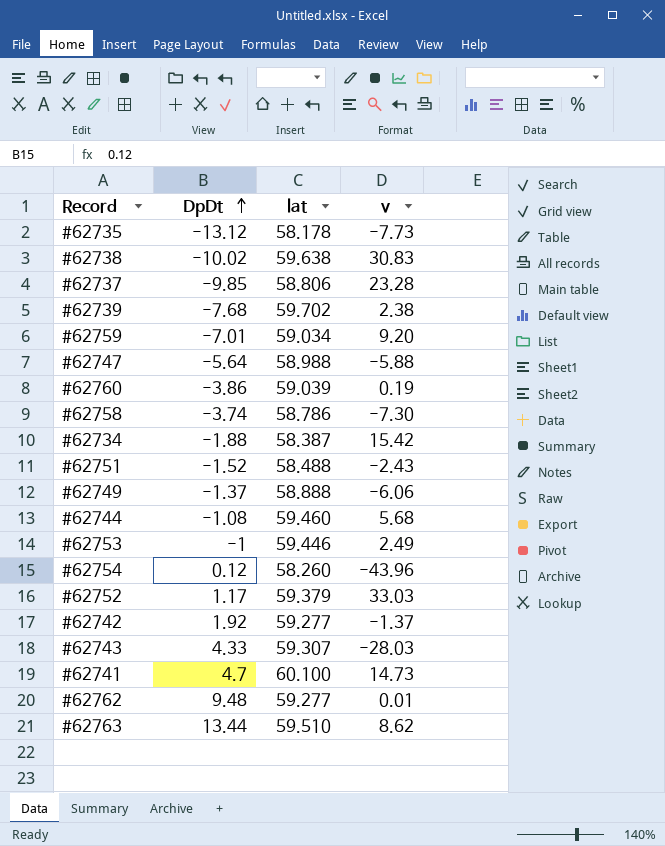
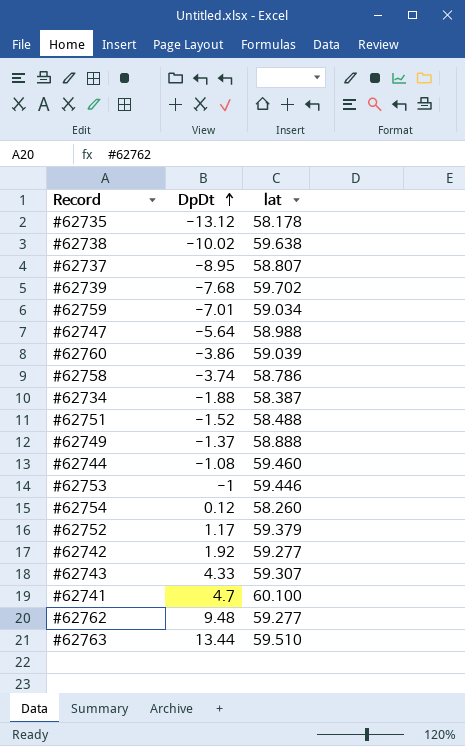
column v | position: 4 -> none
#62737 | DpDt: -9.85 -> -8.95
#62737 | lat: 58.806 -> 58.807

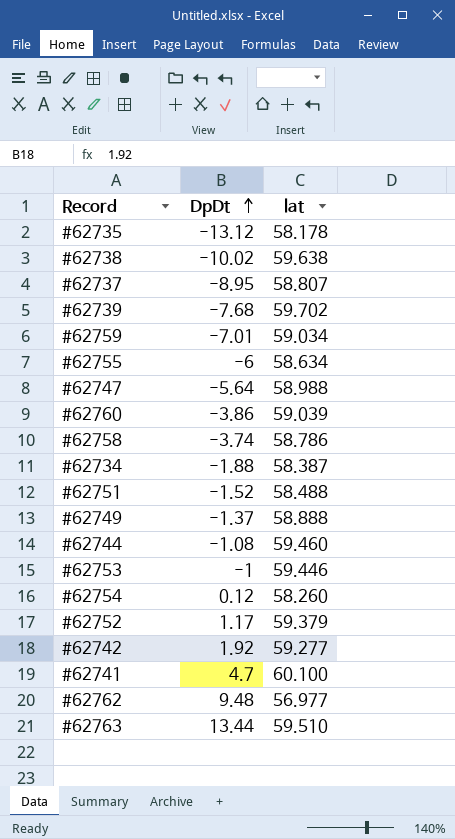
row #62743: 4.33 | 59.307 -> none
row #62755: none -> -6 | 58.634
#62762 | lat: 59.277 -> 56.977

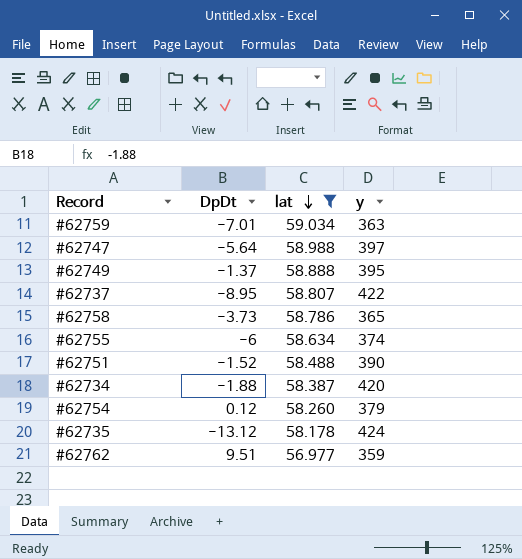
filter: none -> lat <= 59.034
row order: DpDt ascending -> lat descending
column y | position: none -> 4
#62758 | DpDt: -3.74 -> -3.73
#62762 | DpDt: 9.48 -> 9.51

